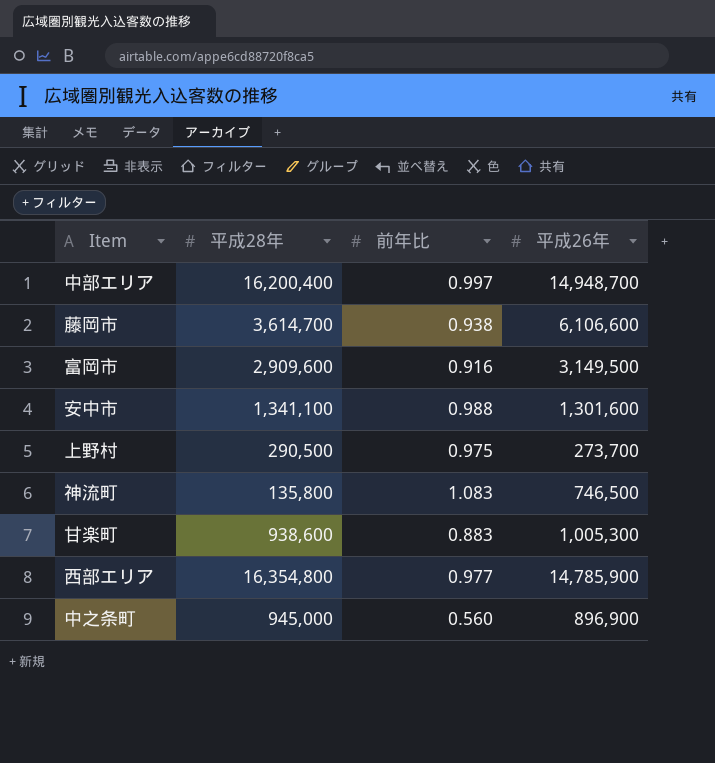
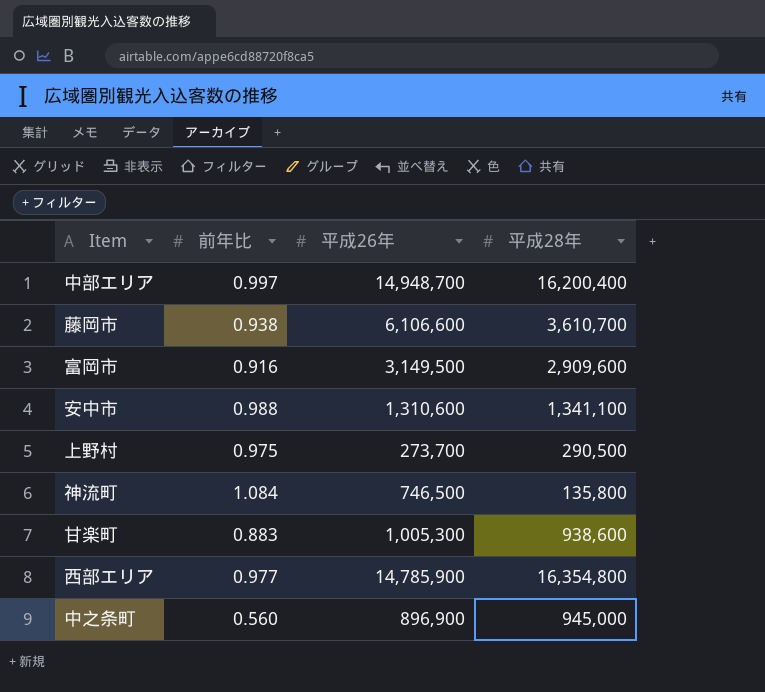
column 平成28年 | position: 2 -> 4
藤岡市 | 平成28年: 3,614,700 -> 3,610,700
安中市 | 平成26年: 1,301,600 -> 1,310,600
神流町 | 前年比: 1.083 -> 1.084

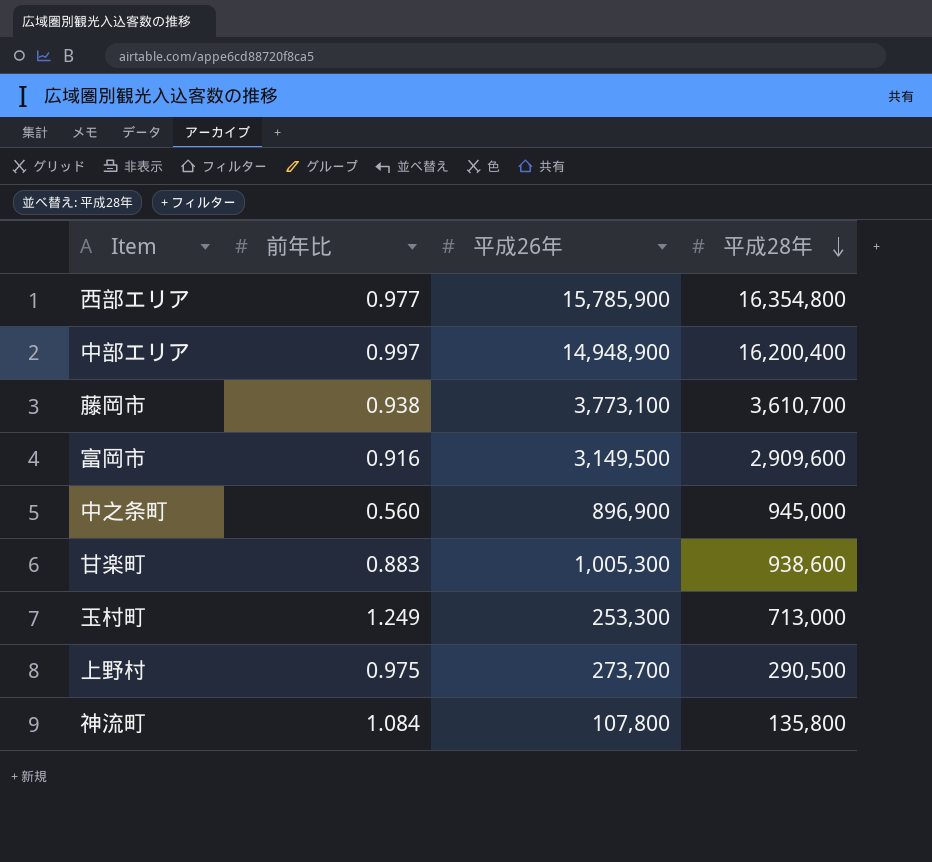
row order: none -> 平成28年 descending
row 安中市: 0.988 | 1,310,600 | 1,341,100 -> none
西部エリア | 平成26年: 14,785,900 -> 15,785,900
中部エリア | 平成26年: 14,948,700 -> 14,948,900
藤岡市 | 平成26年: 6,106,600 -> 3,773,100
row 玉村町: none -> 1.249 | 253,300 | 713,000
神流町 | 平成26年: 746,500 -> 107,800

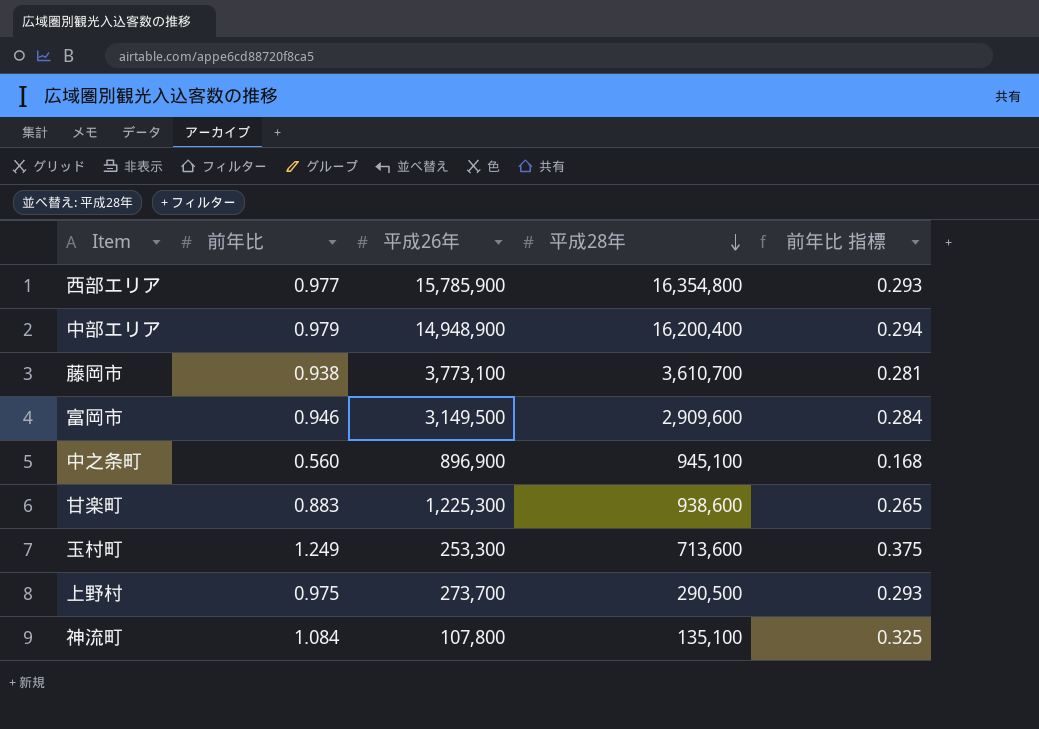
column 前年比 指標 | formula: none -> [前年比] * 0.3
中部エリア | 前年比: 0.997 -> 0.979
富岡市 | 前年比: 0.916 -> 0.946
中之条町 | 平成28年: 945,000 -> 945,100
甘楽町 | 平成26年: 1,005,300 -> 1,225,300
玉村町 | 平成28年: 713,000 -> 713,600
神流町 | 平成28年: 135,800 -> 135,100

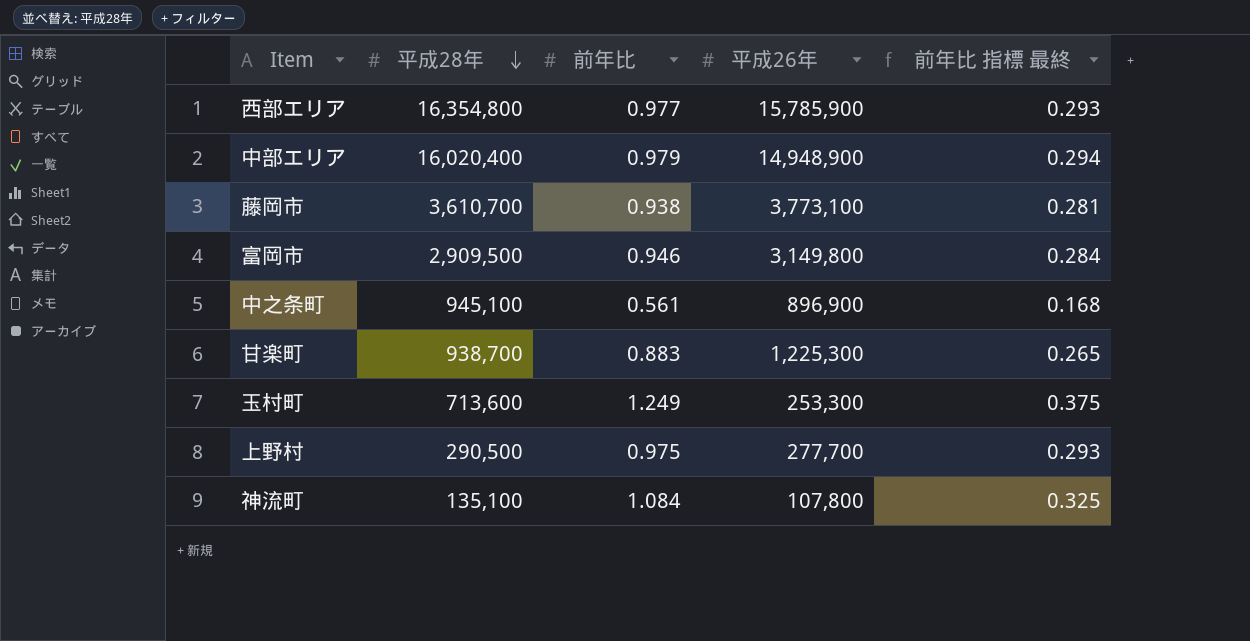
column 平成28年 | position: 4 -> 2
column name: 前年比 指標 -> 前年比 指標 最終
中部エリア | 平成28年: 16,200,400 -> 16,020,400
富岡市 | 平成28年: 2,909,600 -> 2,909,500
富岡市 | 平成26年: 3,149,500 -> 3,149,800
中之条町 | 前年比: 0.560 -> 0.561
甘楽町 | 平成28年: 938,600 -> 938,700
上野村 | 平成26年: 273,700 -> 277,700

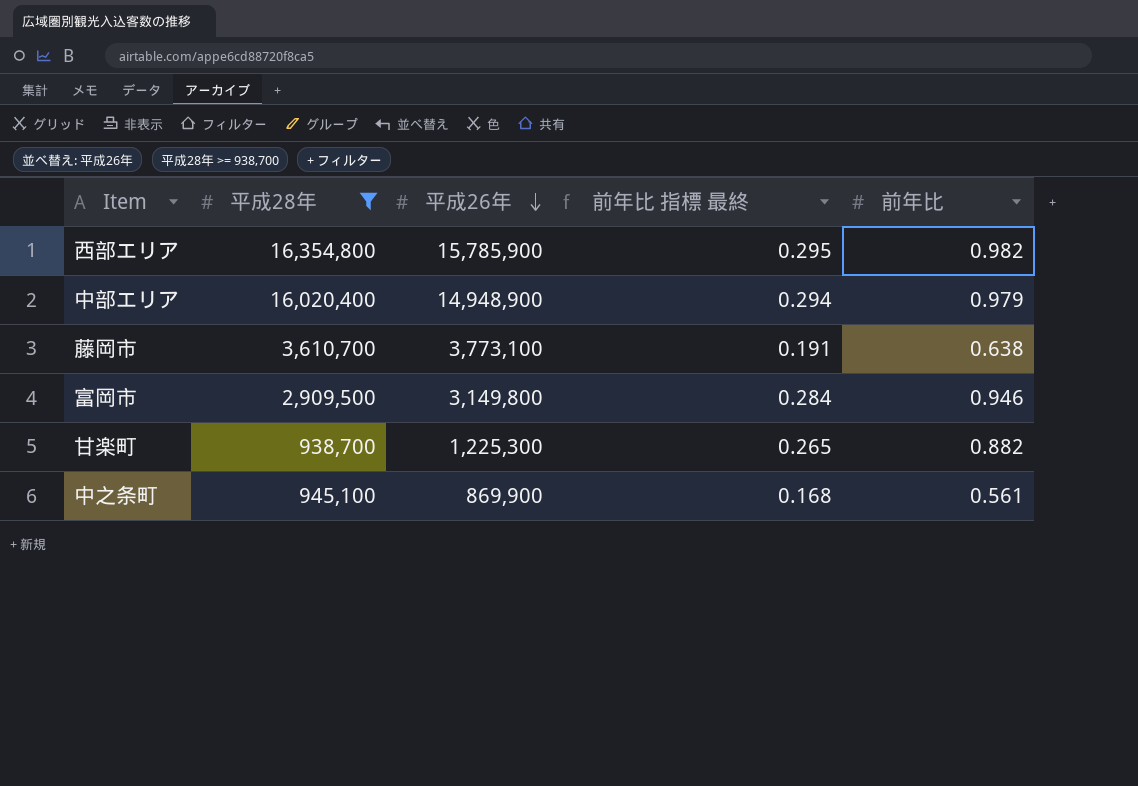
filter: none -> 平成28年 >= 938,700
row order: 平成28年 descending -> 平成26年 descending
column 前年比 | position: 3 -> 5
西部エリア | 前年比 指標 最終: 0.293 -> 0.295
西部エリア | 前年比: 0.977 -> 0.982
藤岡市 | 前年比 指標 最終: 0.281 -> 0.191
藤岡市 | 前年比: 0.938 -> 0.638
甘楽町 | 前年比: 0.883 -> 0.882
中之条町 | 平成26年: 896,900 -> 869,900

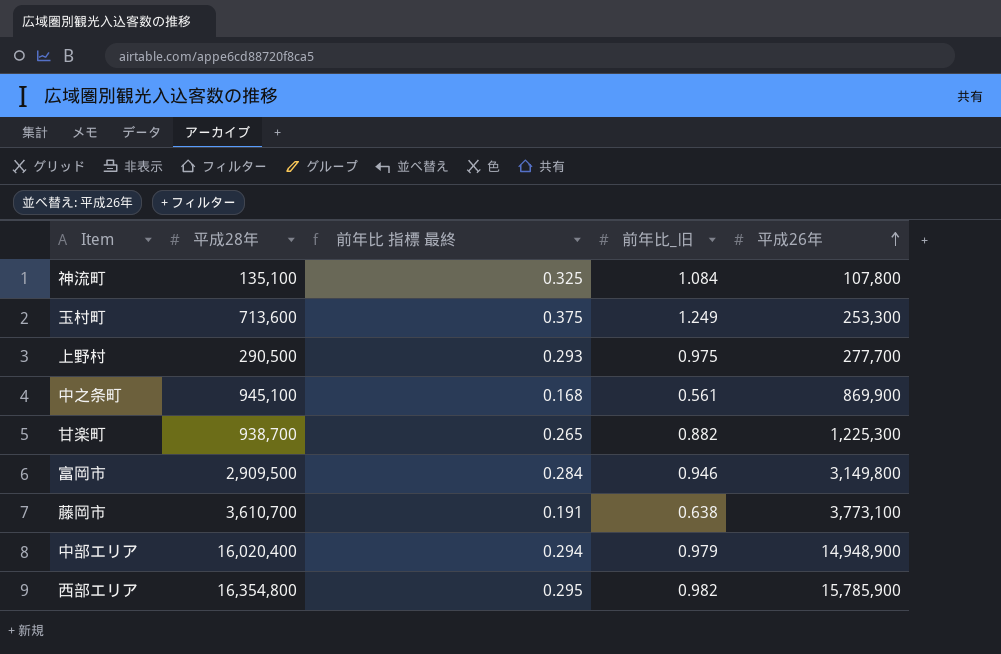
filter: 平成28年 >= 938,700 -> none
row order: 平成26年 descending -> 平成26年 ascending
column name: 前年比 -> 前年比_旧
column 平成26年 | position: 3 -> 5

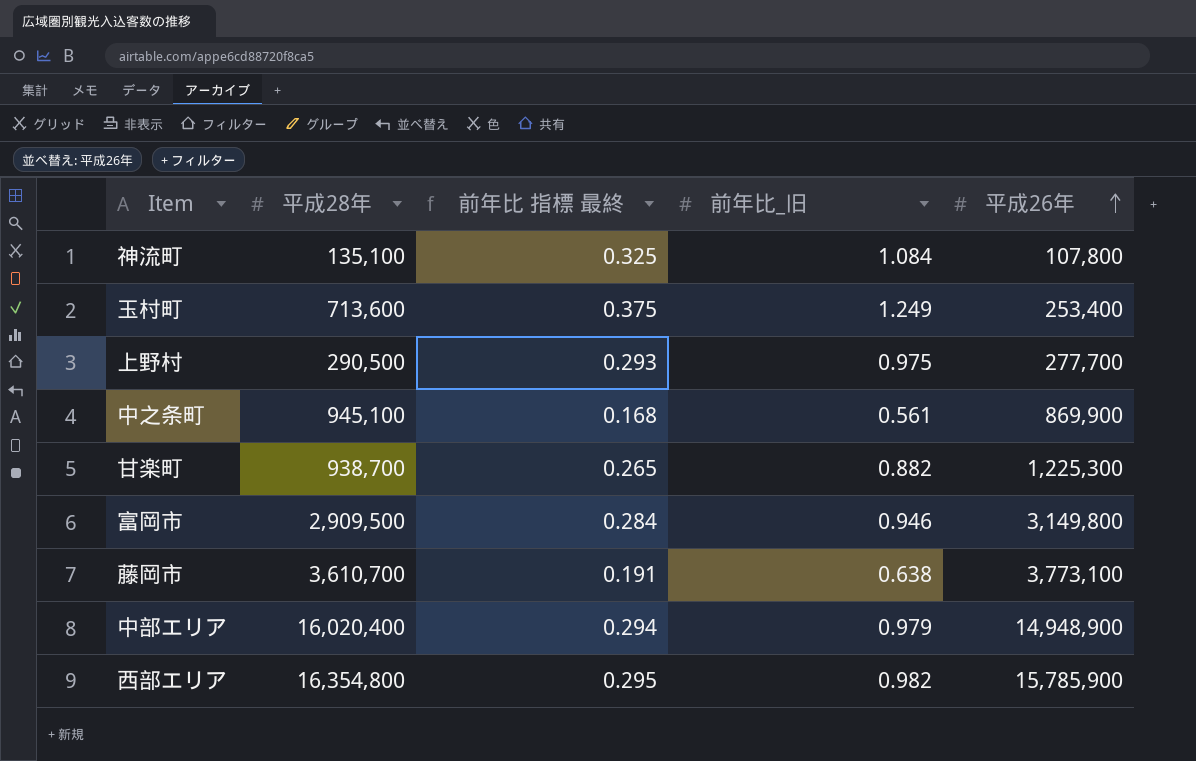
玉村町 | 平成26年: 253,300 -> 253,400

